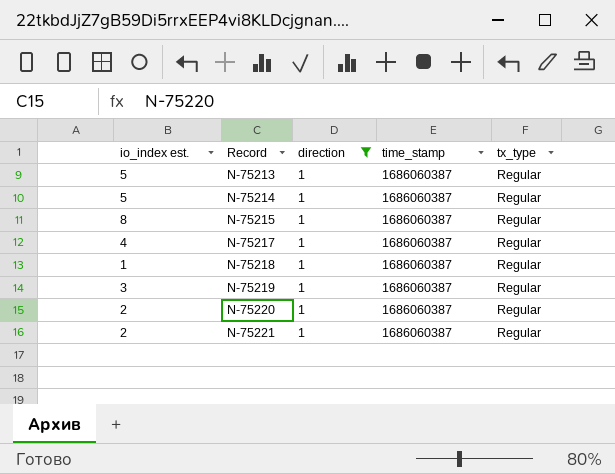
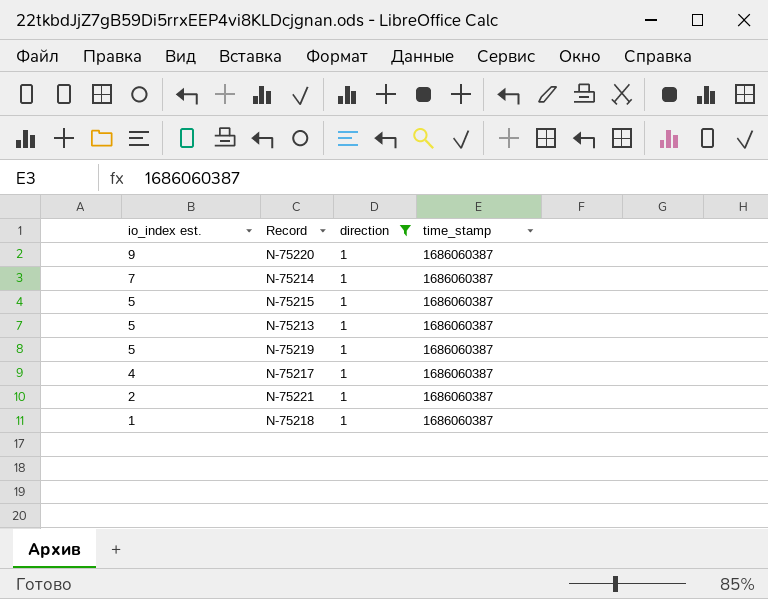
row order: Record ascending -> io_index est. descending
column tx_type | position: 5 -> none
N-75220 | io_index est.: 2 -> 9
N-75214 | io_index est.: 5 -> 7
N-75215 | io_index est.: 8 -> 5
N-75219 | io_index est.: 3 -> 5

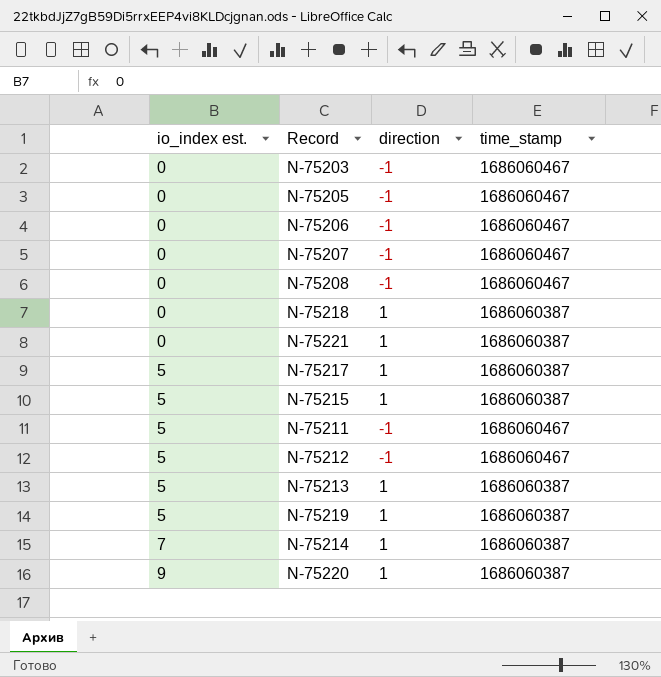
filter: direction = 1 -> none
row order: io_index est. descending -> io_index est. ascending
N-75218 | io_index est.: 1 -> 0
N-75221 | io_index est.: 2 -> 0
N-75217 | io_index est.: 4 -> 5

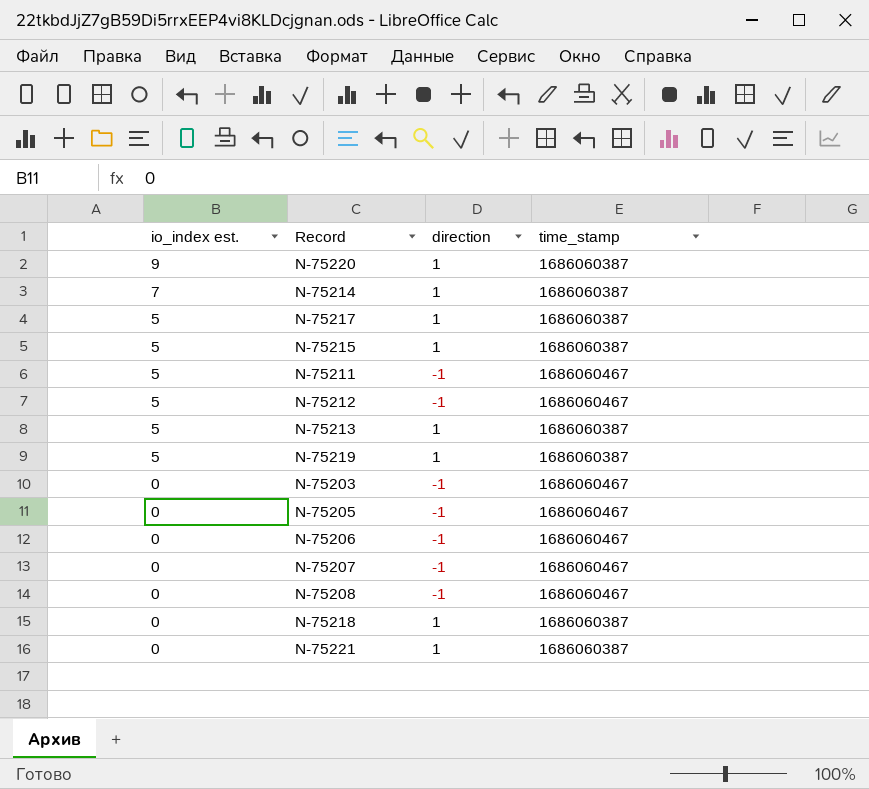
row order: io_index est. ascending -> io_index est. descending

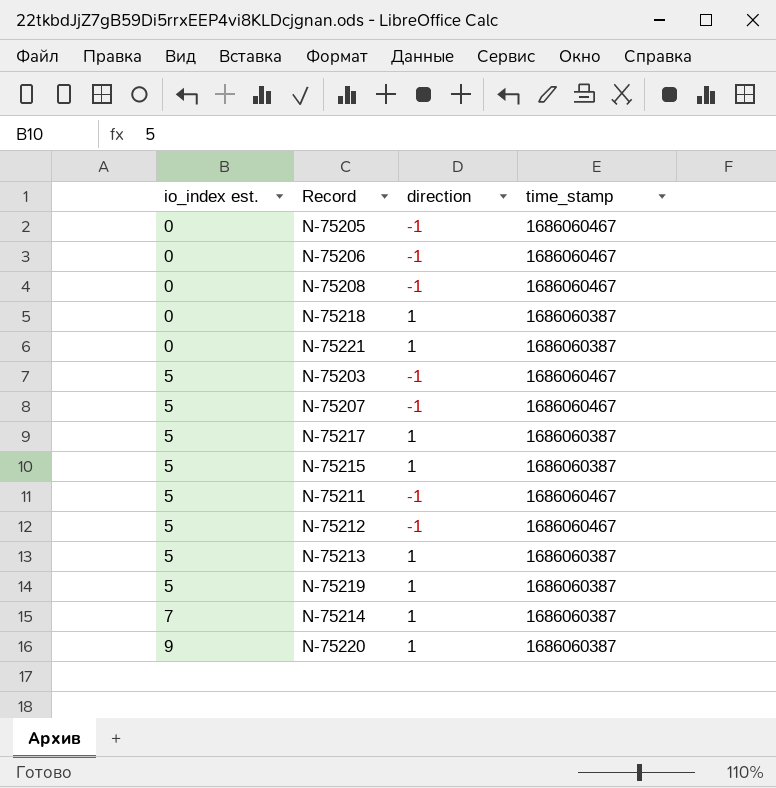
row order: io_index est. descending -> io_index est. ascending
N-75203 | io_index est.: 0 -> 5
N-75207 | io_index est.: 0 -> 5

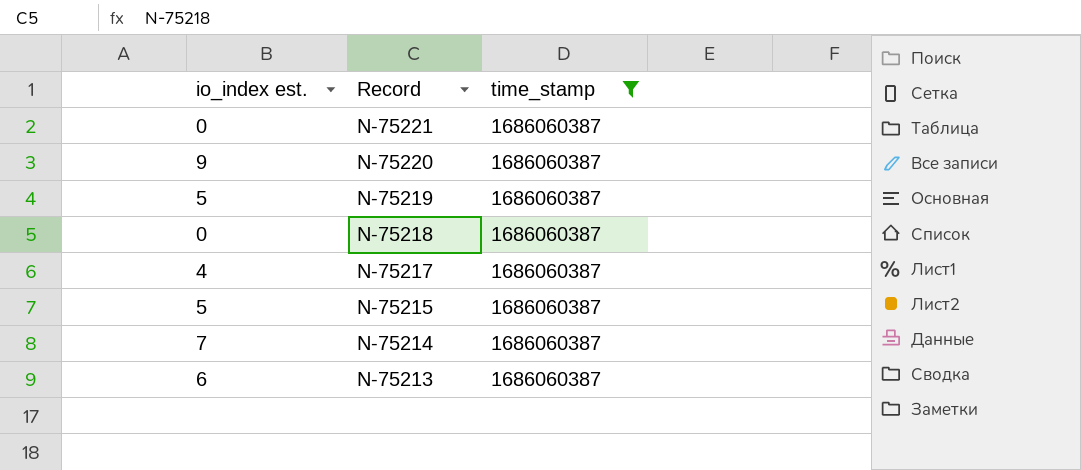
filter: none -> time_stamp = 1686060387
row order: io_index est. ascending -> Record descending
column direction | position: 3 -> none
N-75217 | io_index est.: 5 -> 4
N-75213 | io_index est.: 5 -> 6

